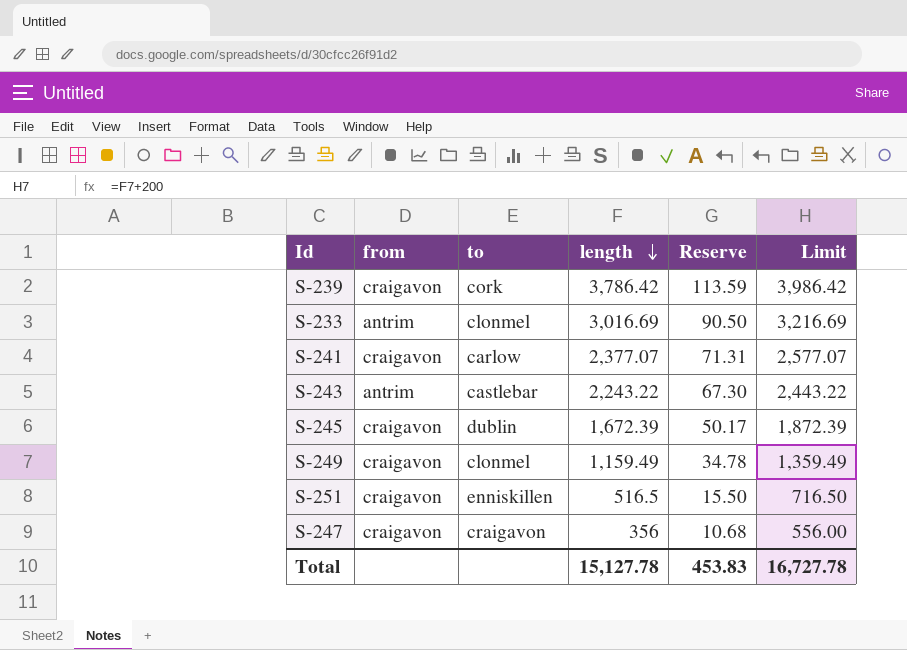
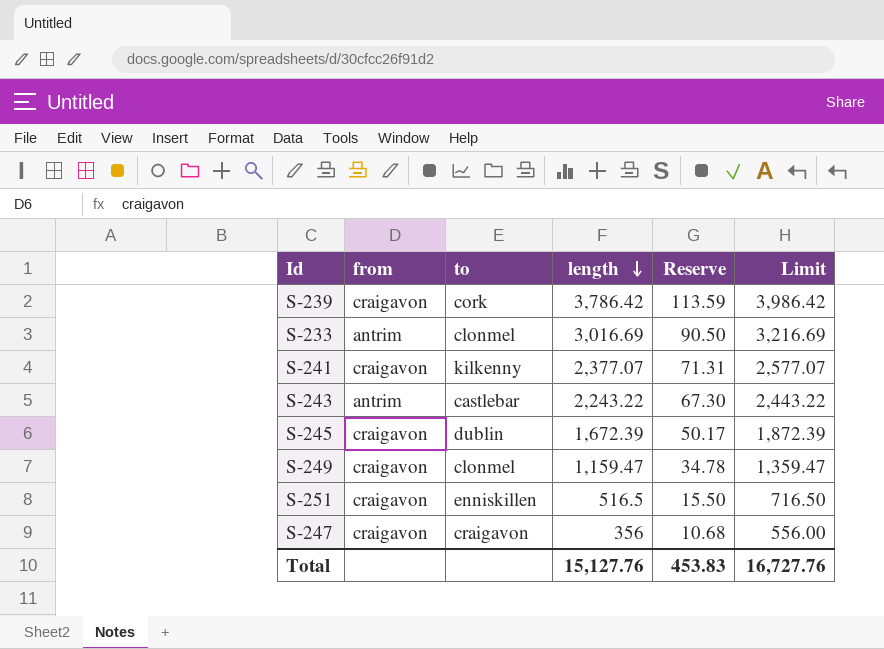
S-241 | to: carlow -> kilkenny
S-249 | length: 1,159.49 -> 1,159.47
S-249 | Limit: 1,359.49 -> 1,359.47
Total | length: 15,127.78 -> 15,127.76
Total | Limit: 16,727.78 -> 16,727.76

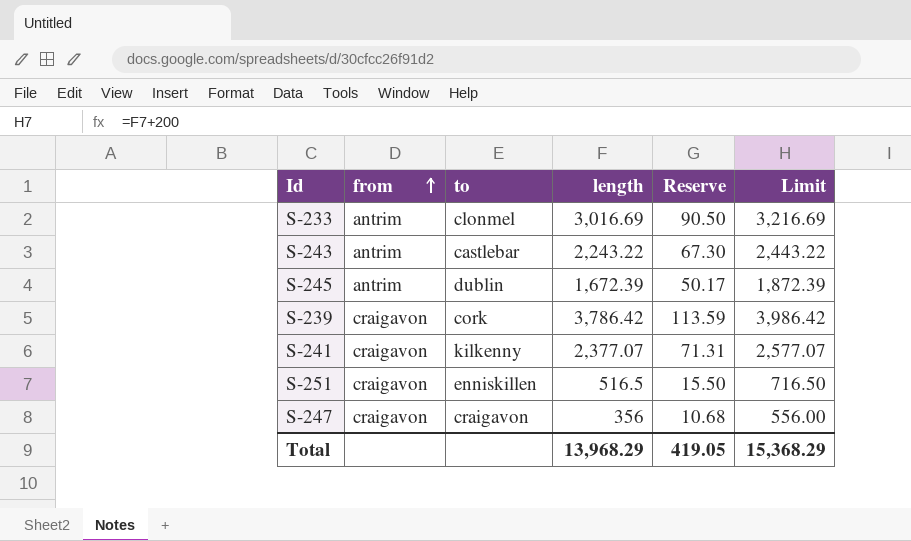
row order: length descending -> from ascending
row S-249: craigavon | clonmel | 1,159.47 | 34.78 | 1,359.47 -> none
S-245 | from: craigavon -> antrim
Total | length: 15,127.76 -> 13,968.29
Total | Reserve: 453.83 -> 419.05
Total | Limit: 16,727.76 -> 15,368.29

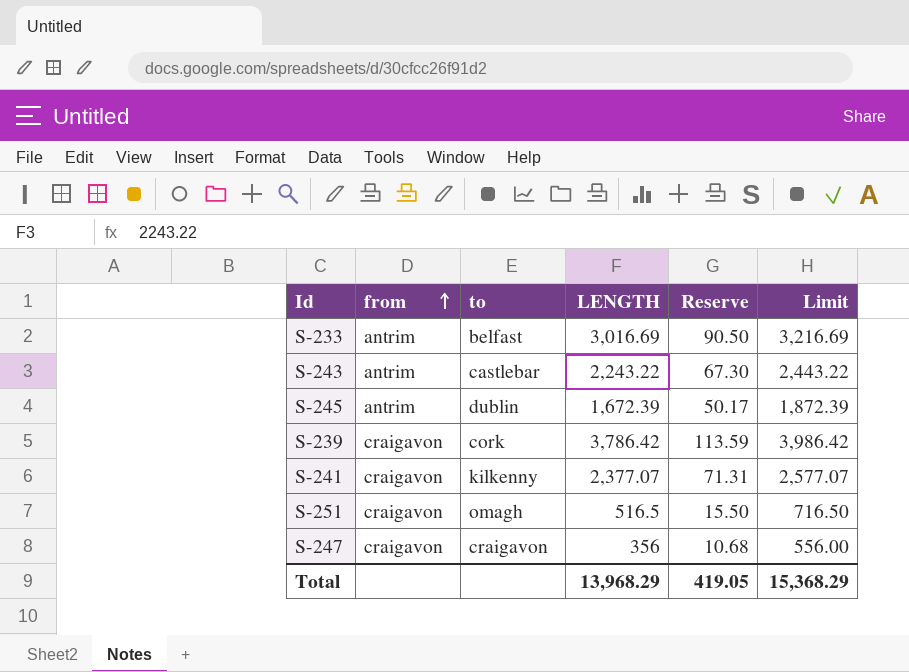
column name: length -> LENGTH
S-233 | to: clonmel -> belfast
S-251 | to: enniskillen -> omagh

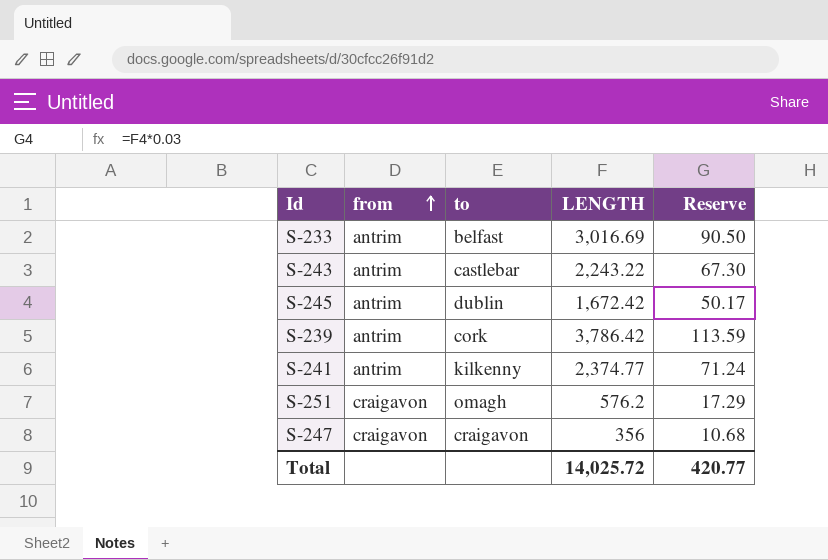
column Limit | formula: [LENGTH] + 200 -> none
S-245 | LENGTH: 1,672.39 -> 1,672.42
S-239 | from: craigavon -> antrim
S-241 | from: craigavon -> antrim
S-241 | LENGTH: 2,377.07 -> 2,374.77
S-241 | Reserve: 71.31 -> 71.24
S-251 | LENGTH: 516.5 -> 576.2
S-251 | Reserve: 15.50 -> 17.29
Total | LENGTH: 13,968.29 -> 14,025.72
Total | Reserve: 419.05 -> 420.77

